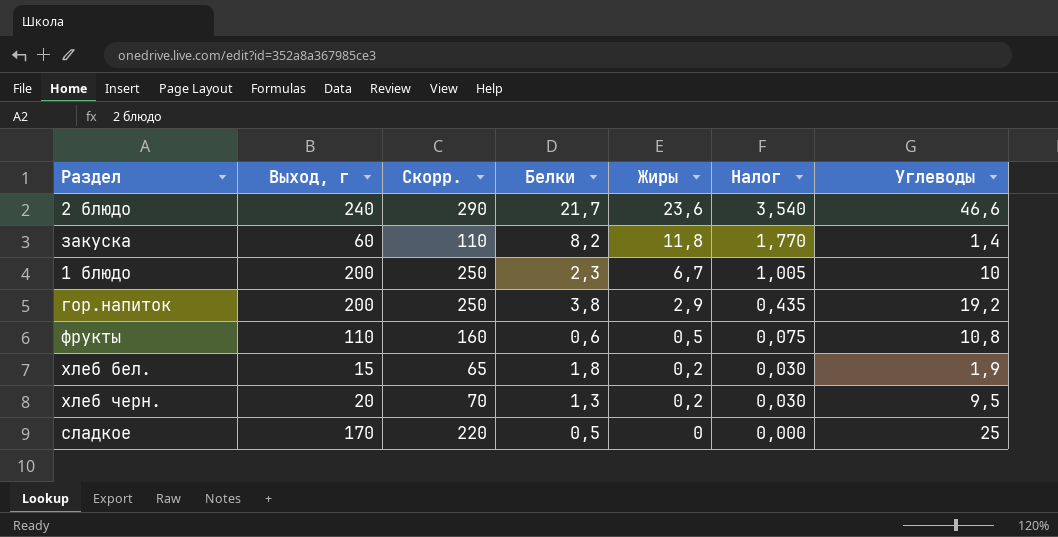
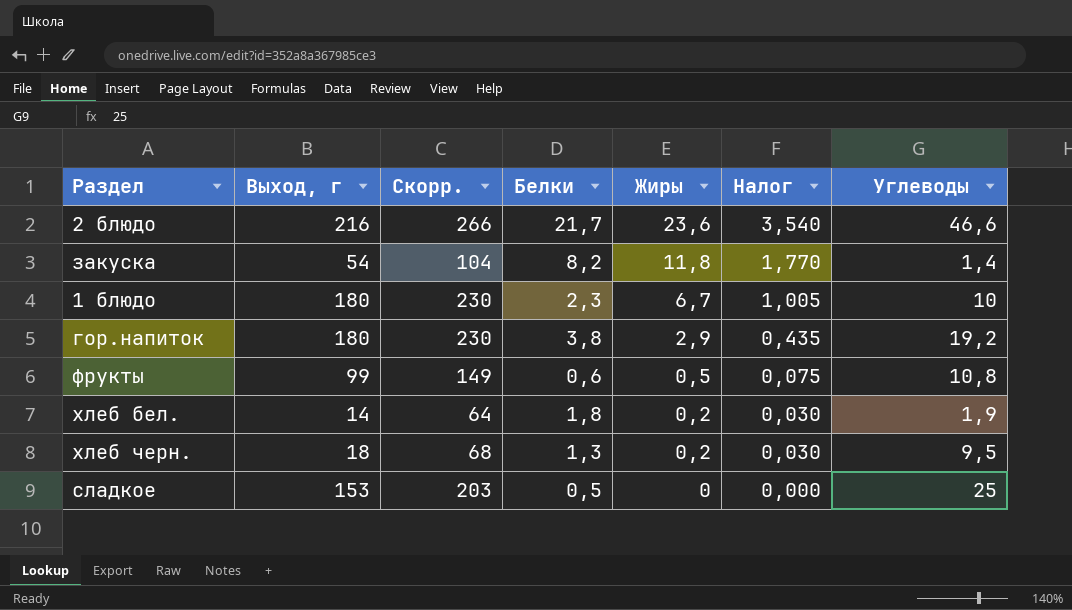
2 блюдо | Выход, г: 240 -> 216
2 блюдо | Скорр.: 290 -> 266
закуска | Выход, г: 60 -> 54
закуска | Скорр.: 110 -> 104
1 блюдо | Выход, г: 200 -> 180
1 блюдо | Скорр.: 250 -> 230
гор.напиток | Выход, г: 200 -> 180
гор.напиток | Скорр.: 250 -> 230
фрукты | Выход, г: 110 -> 99
фрукты | Скорр.: 160 -> 149
хлеб бел. | Выход, г: 15 -> 14
хлеб бел. | Скорр.: 65 -> 64
хлеб черн. | Выход, г: 20 -> 18
хлеб черн. | Скорр.: 70 -> 68
сладкое | Выход, г: 170 -> 153
сладкое | Скорр.: 220 -> 203

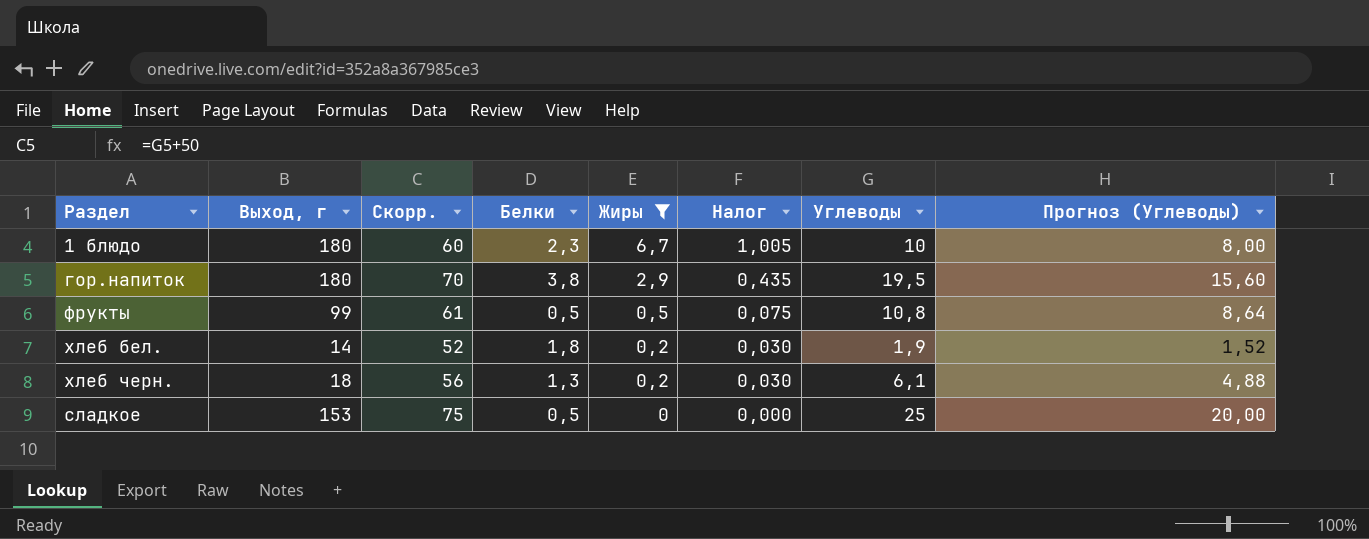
filter: none -> Жиры <= 6,7
column Скорр. | formula: [Выход, г] + 50 -> [Углеводы] + 50
column Прогноз (Углеводы) | formula: none -> [Углеводы] * 0,8
гор.напиток | Углеводы: 19,2 -> 19,5
фрукты | Белки: 0,6 -> 0,5
хлеб черн. | Углеводы: 9,5 -> 6,1

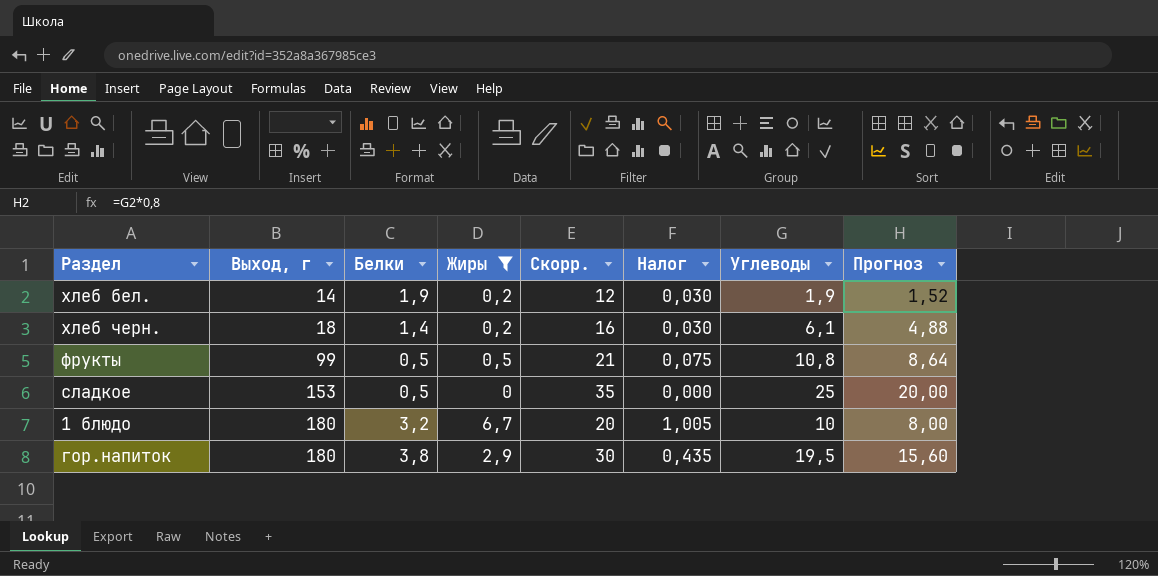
row order: Жиры descending -> Выход, г ascending
column Скорр. | formula: [Углеводы] + 50 -> [Углеводы] + 10
column Скорр. | position: 3 -> 5
column name: Прогноз (Углеводы) -> Прогноз
хлеб бел. | Белки: 1,8 -> 1,9
хлеб черн. | Белки: 1,3 -> 1,4
1 блюдо | Белки: 2,3 -> 3,2

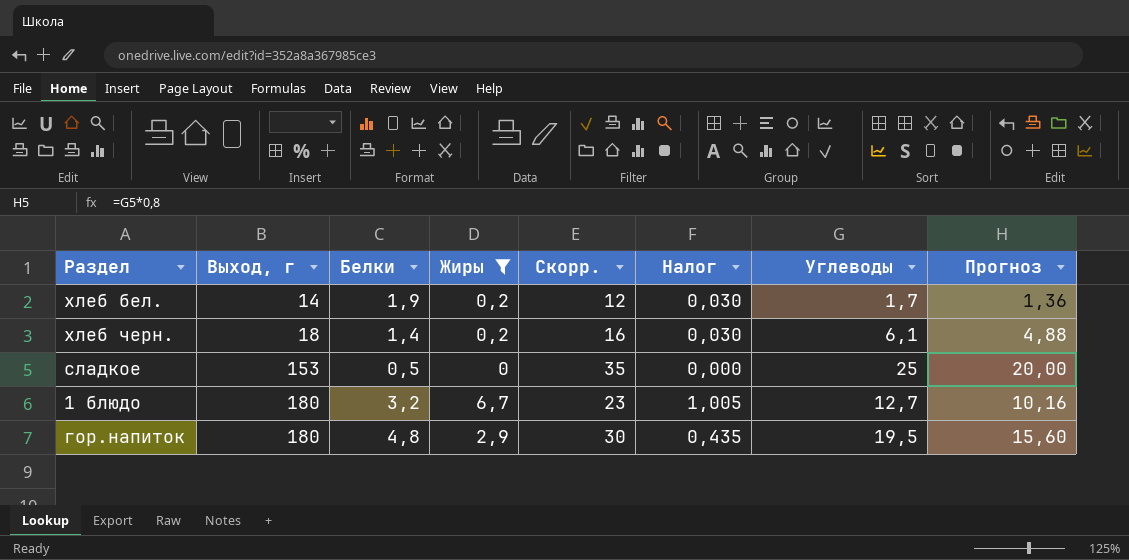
row фрукты: 99 | 0,5 | 0,5 | 21 | 0,075 | 10,8 | 8,64 -> none
хлеб бел. | Углеводы: 1,9 -> 1,7
хлеб бел. | Прогноз: 1,52 -> 1,36
1 блюдо | Скорр.: 20 -> 23
1 блюдо | Углеводы: 10 -> 12,7
1 блюдо | Прогноз: 8,00 -> 10,16
гор.напиток | Белки: 3,8 -> 4,8

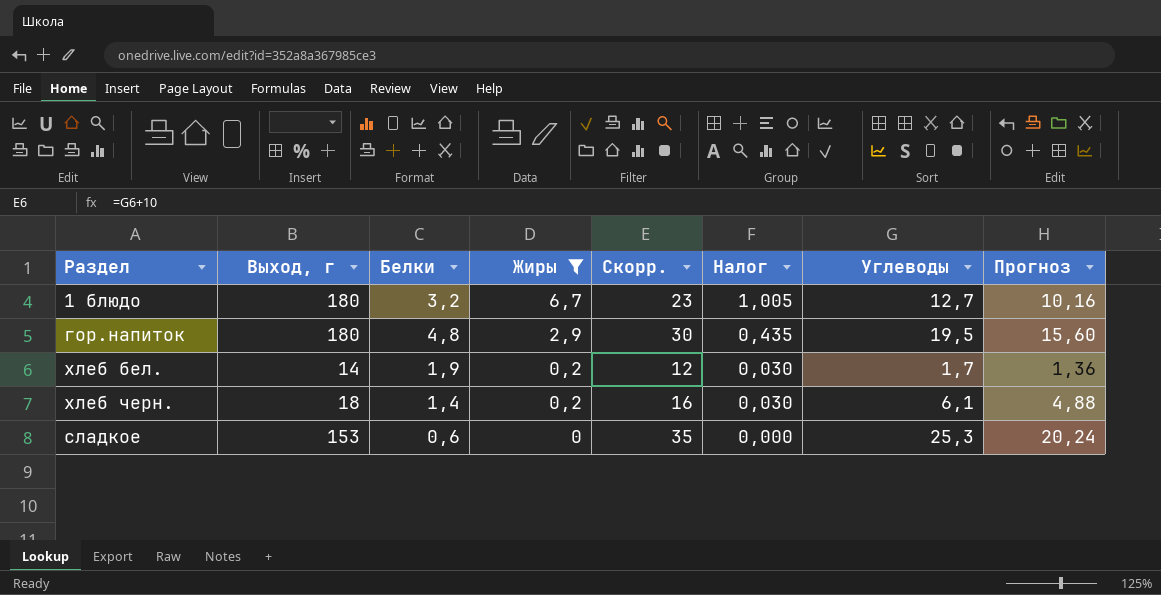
row order: Выход, г ascending -> Жиры descending
сладкое | Белки: 0,5 -> 0,6
сладкое | Углеводы: 25 -> 25,3
сладкое | Прогноз: 20,00 -> 20,24

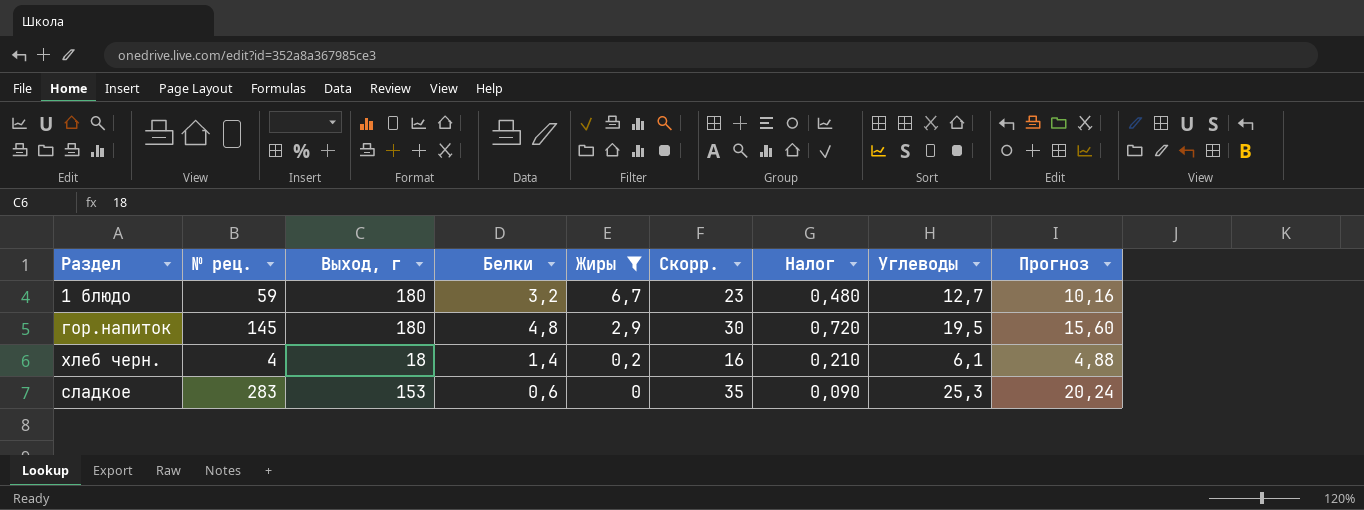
column № рец. | position: none -> 2
column Налог | formula: [Жиры] * 0,15 -> [Белки] * 0,15
row хлеб бел.: 14 | 1,9 | 0,2 | 12 | 0,030 | 1,7 | 1,36 -> none

